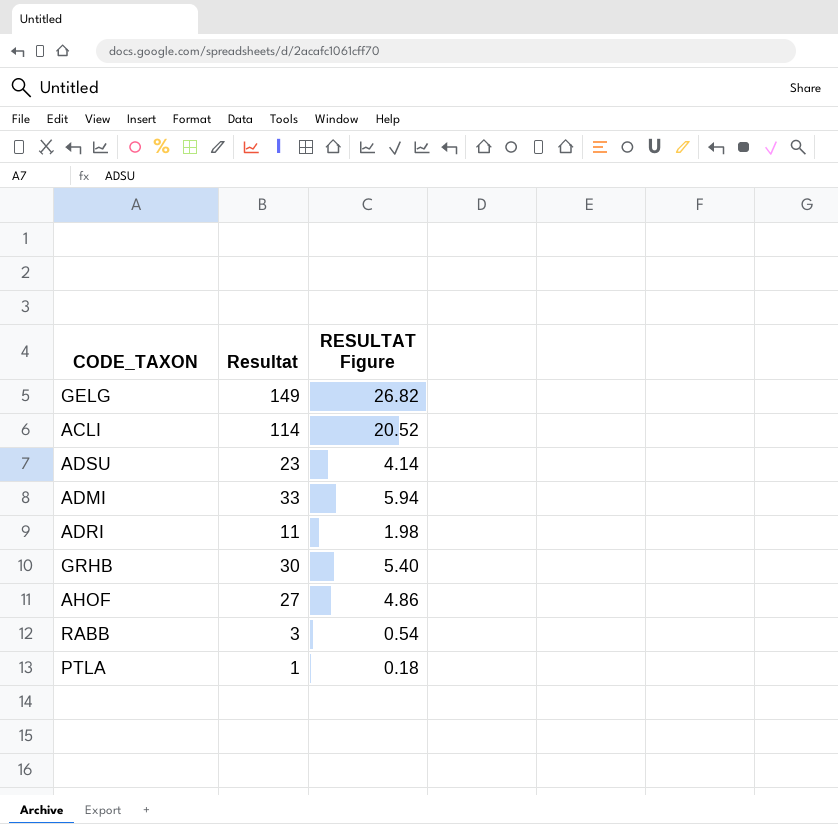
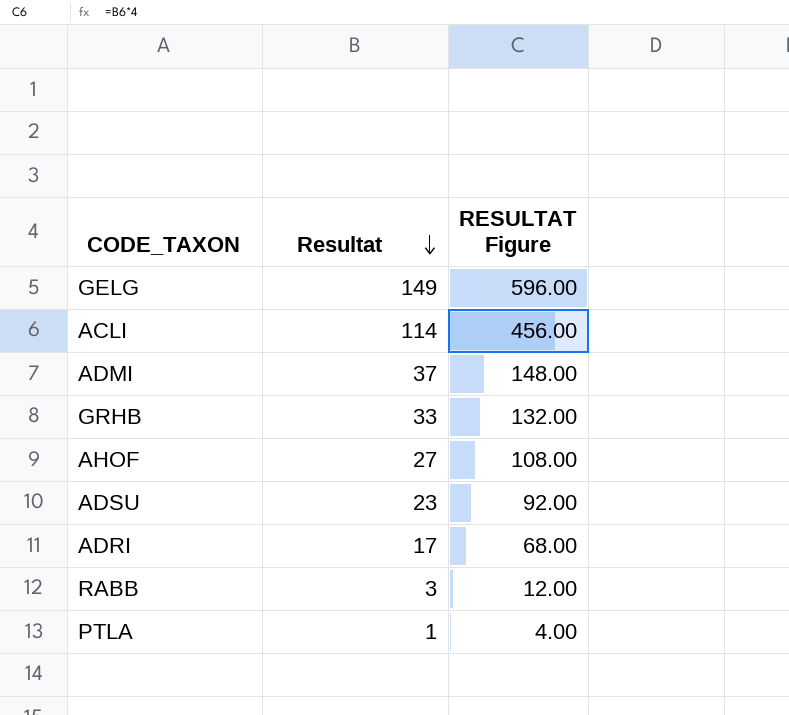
row order: none -> Resultat descending
column RESULTAT Figure | formula: [Resultat] * 0.18 -> [Resultat] * 4
ADMI | Resultat: 33 -> 37
GRHB | Resultat: 30 -> 33
ADRI | Resultat: 11 -> 17

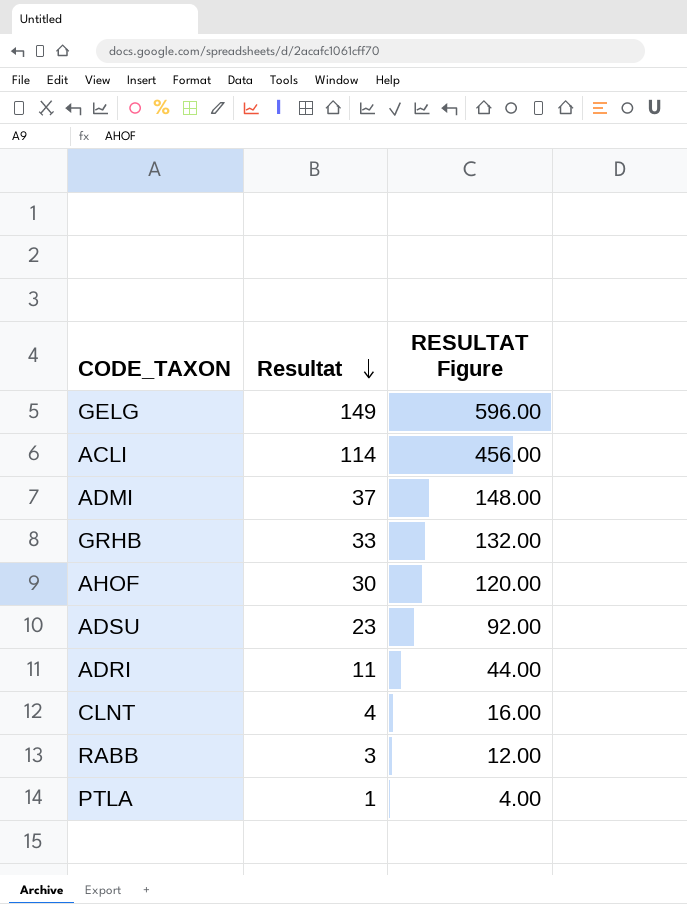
AHOF | Resultat: 27 -> 30
AHOF | RESULTAT Figure: 108.00 -> 120.00
ADRI | Resultat: 17 -> 11
ADRI | RESULTAT Figure: 68.00 -> 44.00
row CLNT: none -> 4 | 16.00

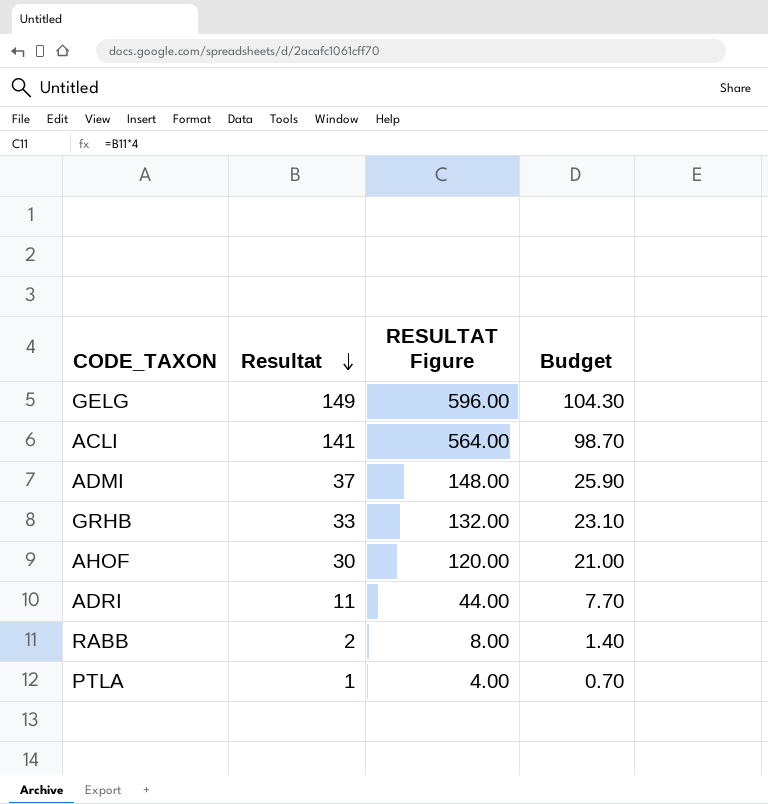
column Budget | formula: none -> [Resultat] * 0.7
row ADSU: 23 | 92.00 -> none
row CLNT: 4 | 16.00 -> none
ACLI | Resultat: 114 -> 141
ACLI | RESULTAT Figure: 456.00 -> 564.00
RABB | Resultat: 3 -> 2
RABB | RESULTAT Figure: 12.00 -> 8.00

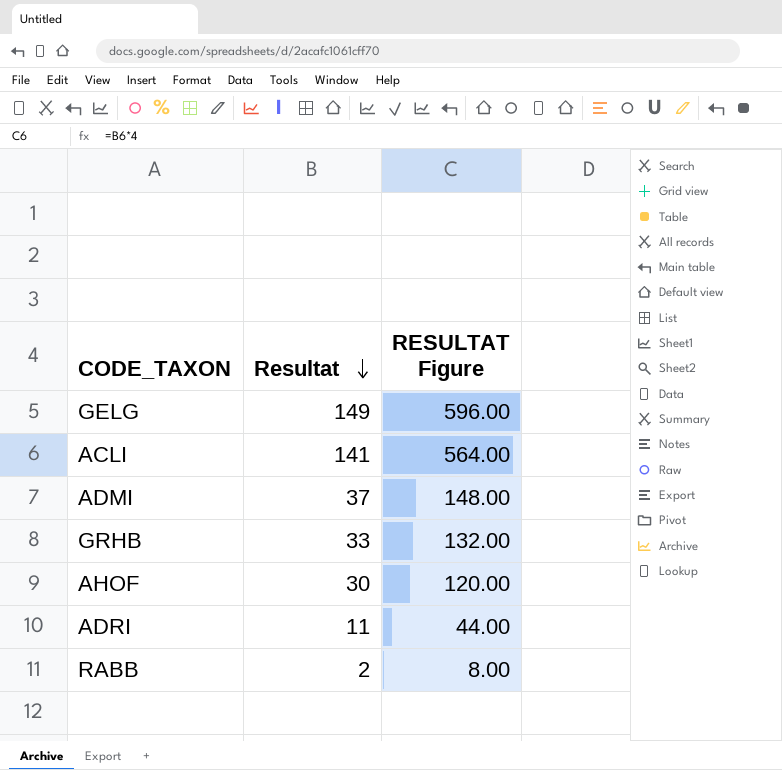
column Budget | formula: [Resultat] * 0.7 -> none
row PTLA: 1 | 4.00 | 0.70 -> none

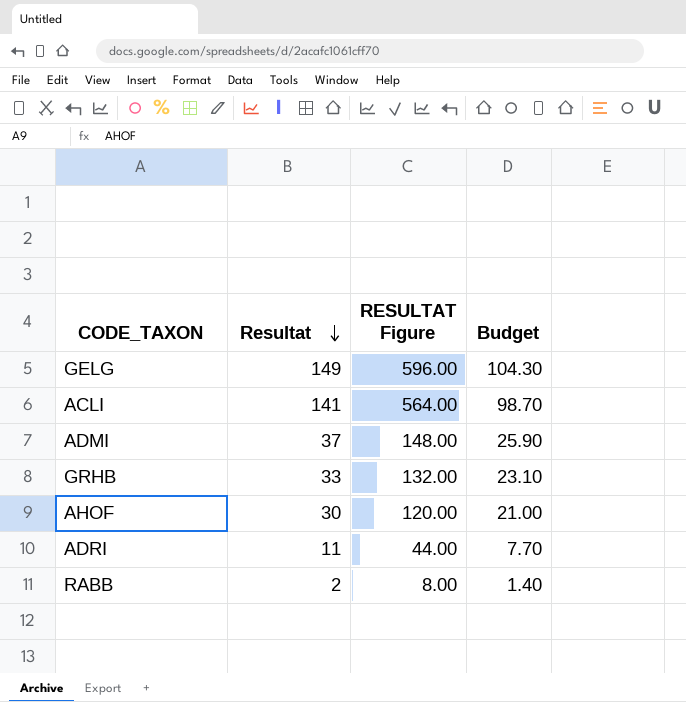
column Budget | formula: none -> [Resultat] * 0.7

